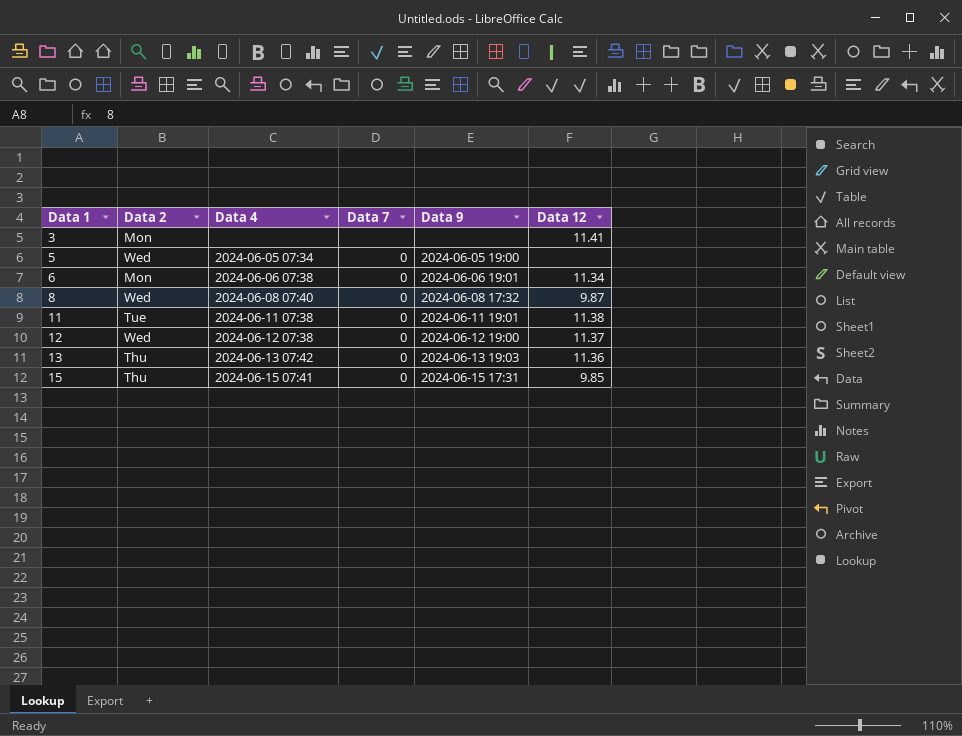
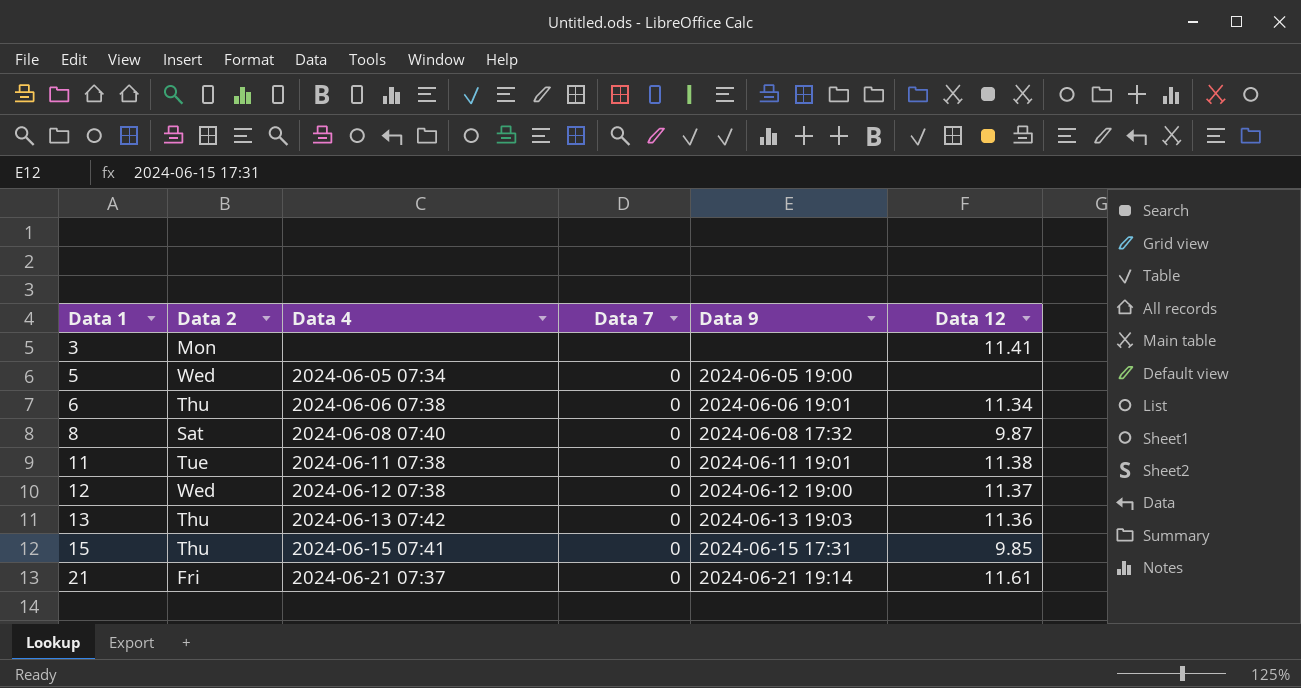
6 | Data 2: Mon -> Thu
8 | Data 2: Wed -> Sat
row 21: none -> Fri | 2024-06-21 07:37 | 0 | 2024-06-21 19:14 | 11.61

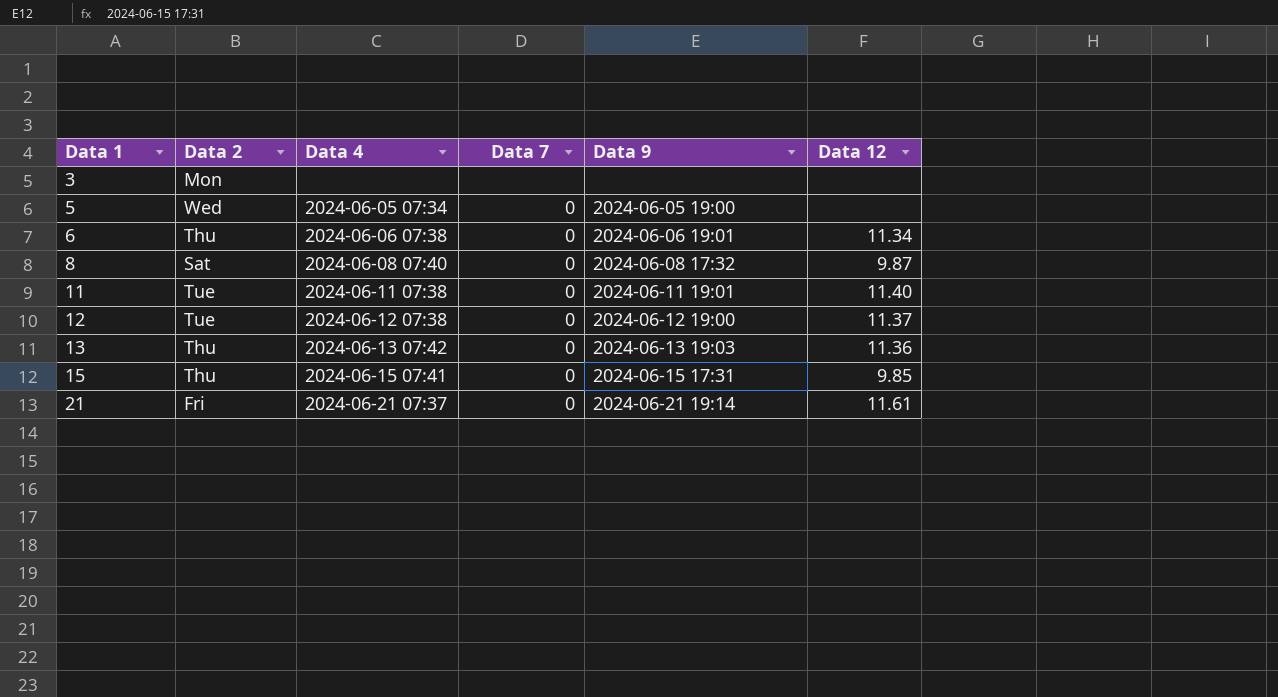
3 | Data 12: 11.41 -> none
11 | Data 12: 11.38 -> 11.40
12 | Data 2: Wed -> Tue

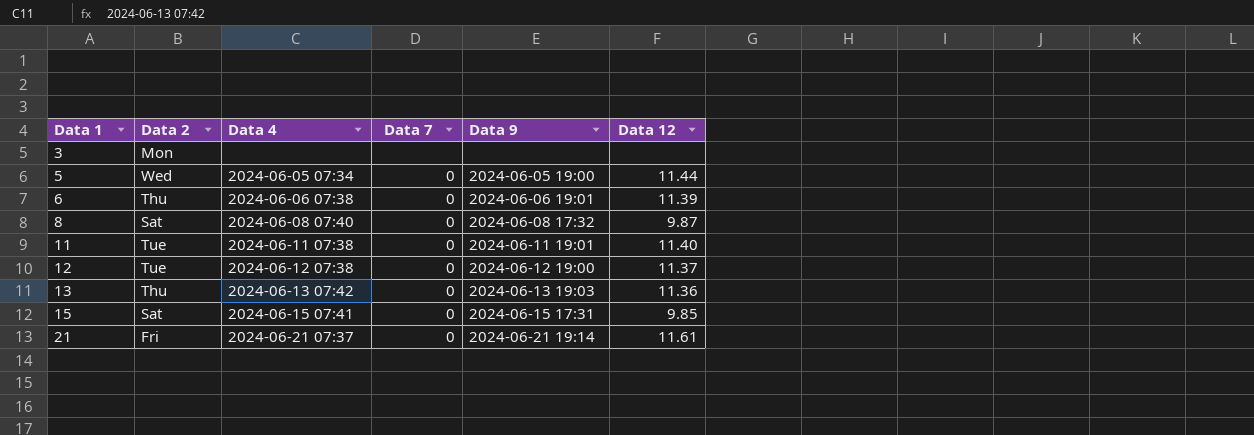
5 | Data 12: none -> 11.44
6 | Data 12: 11.34 -> 11.39
15 | Data 2: Thu -> Sat

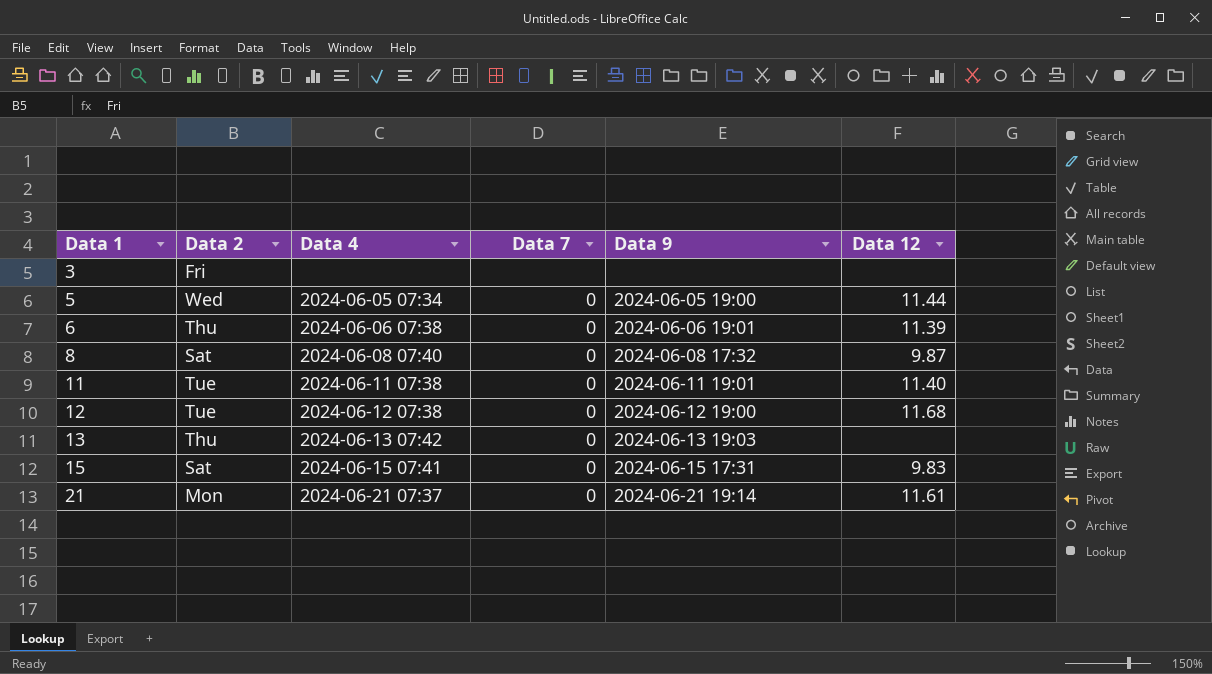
3 | Data 2: Mon -> Fri
12 | Data 12: 11.37 -> 11.68
13 | Data 12: 11.36 -> none
15 | Data 12: 9.85 -> 9.83
21 | Data 2: Fri -> Mon

